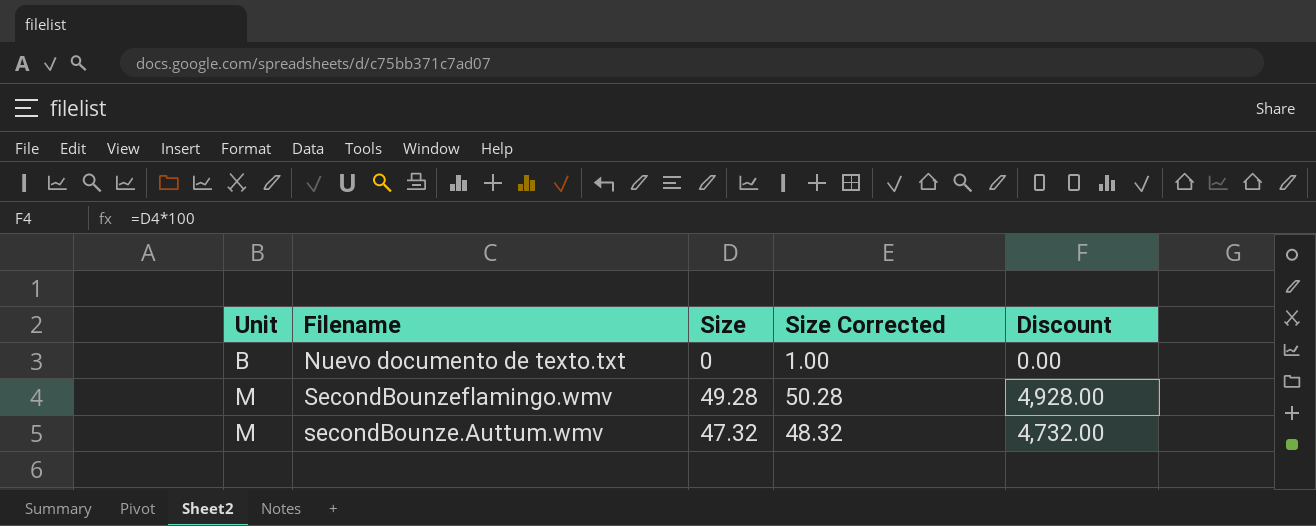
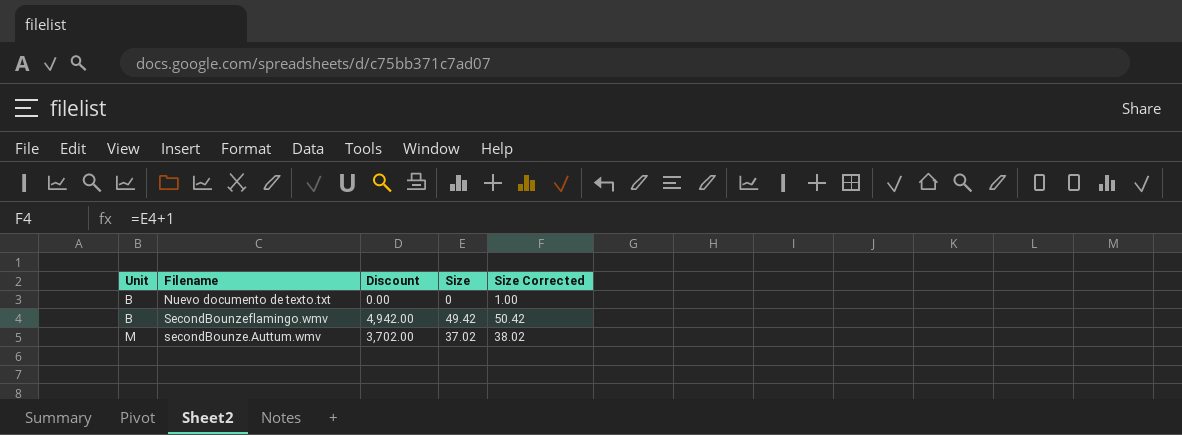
column Discount | position: 5 -> 3
SecondBounzeflamingo.wmv | Unit: M -> B
SecondBounzeflamingo.wmv | Discount: 4,928.00 -> 4,942.00
SecondBounzeflamingo.wmv | Size: 49.28 -> 49.42
SecondBounzeflamingo.wmv | Size Corrected: 50.28 -> 50.42
secondBounze.Auttum.wmv | Discount: 4,732.00 -> 3,702.00
secondBounze.Auttum.wmv | Size: 47.32 -> 37.02
secondBounze.Auttum.wmv | Size Corrected: 48.32 -> 38.02

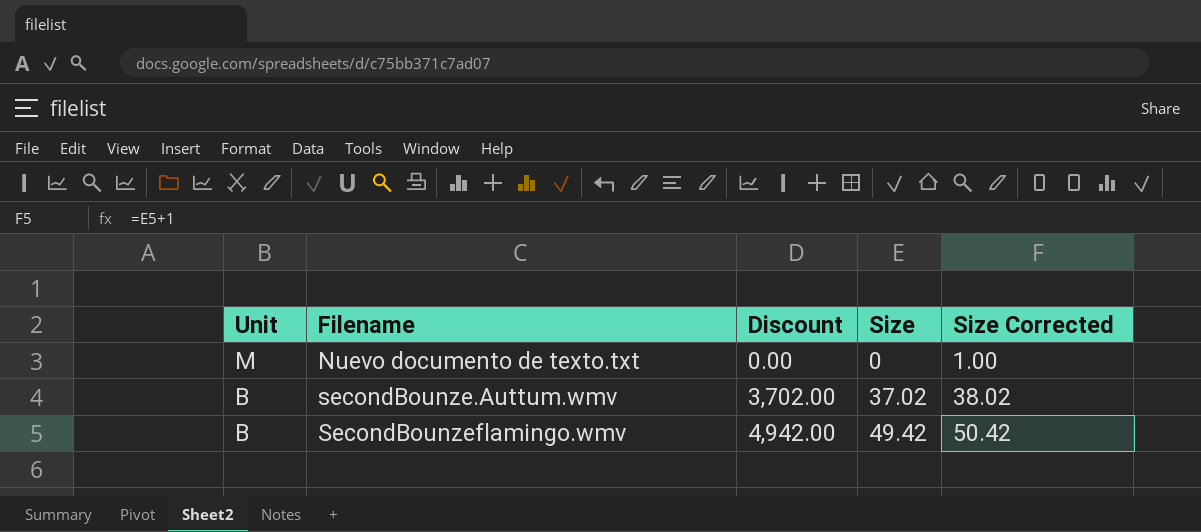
row order: Unit ascending -> Unit descending
Nuevo documento de texto.txt | Unit: B -> M
secondBounze.Auttum.wmv | Unit: M -> B

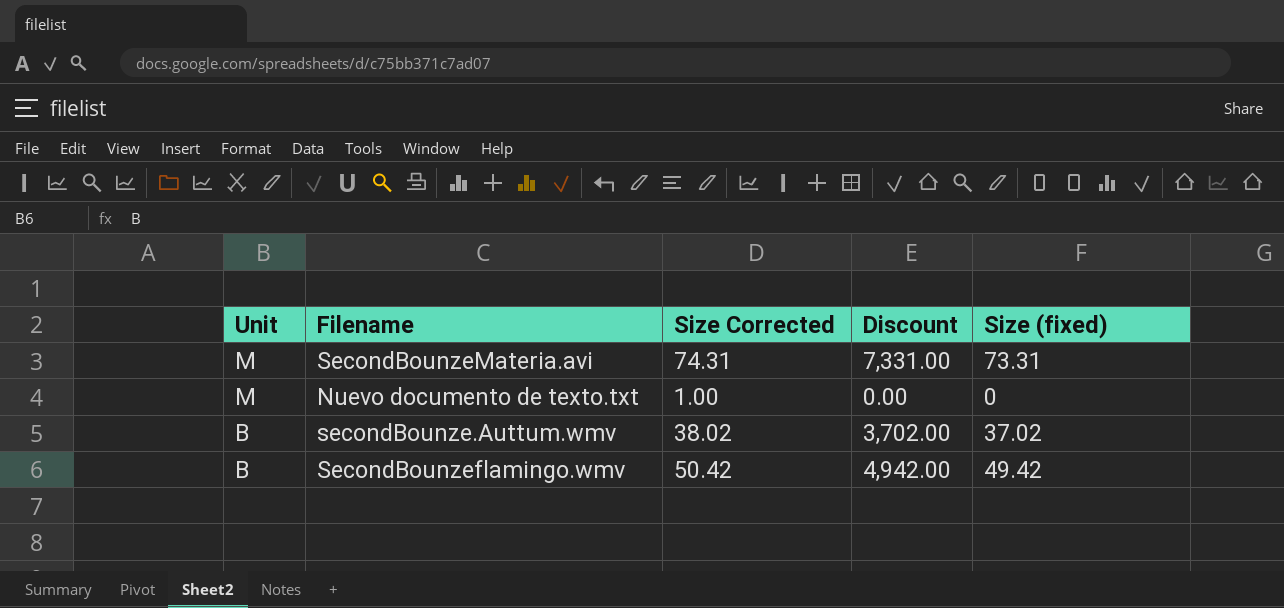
column Size Corrected | position: 5 -> 3
column name: Size -> Size (fixed)
row SecondBounzeMateria.avi: none -> M | 74.31 | 7,331.00 | 73.31

